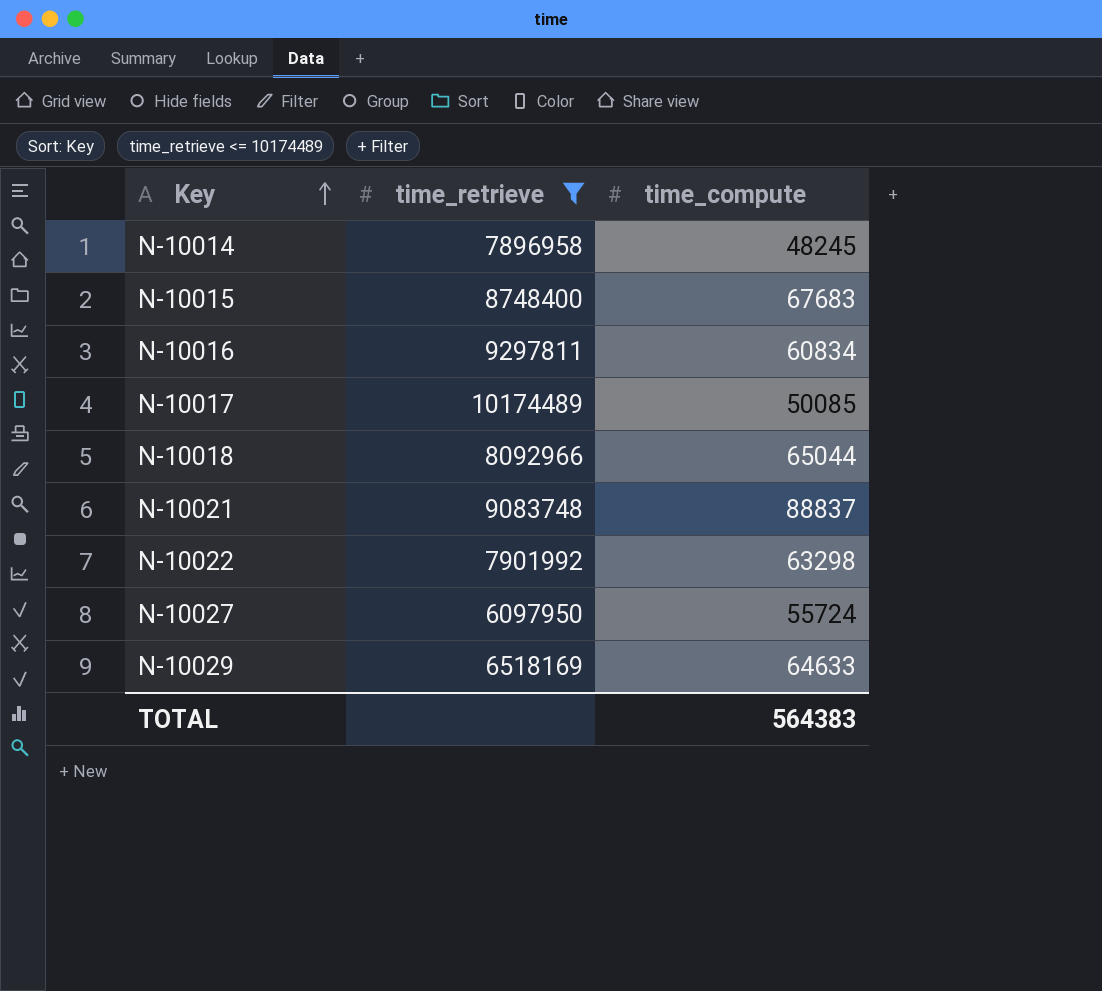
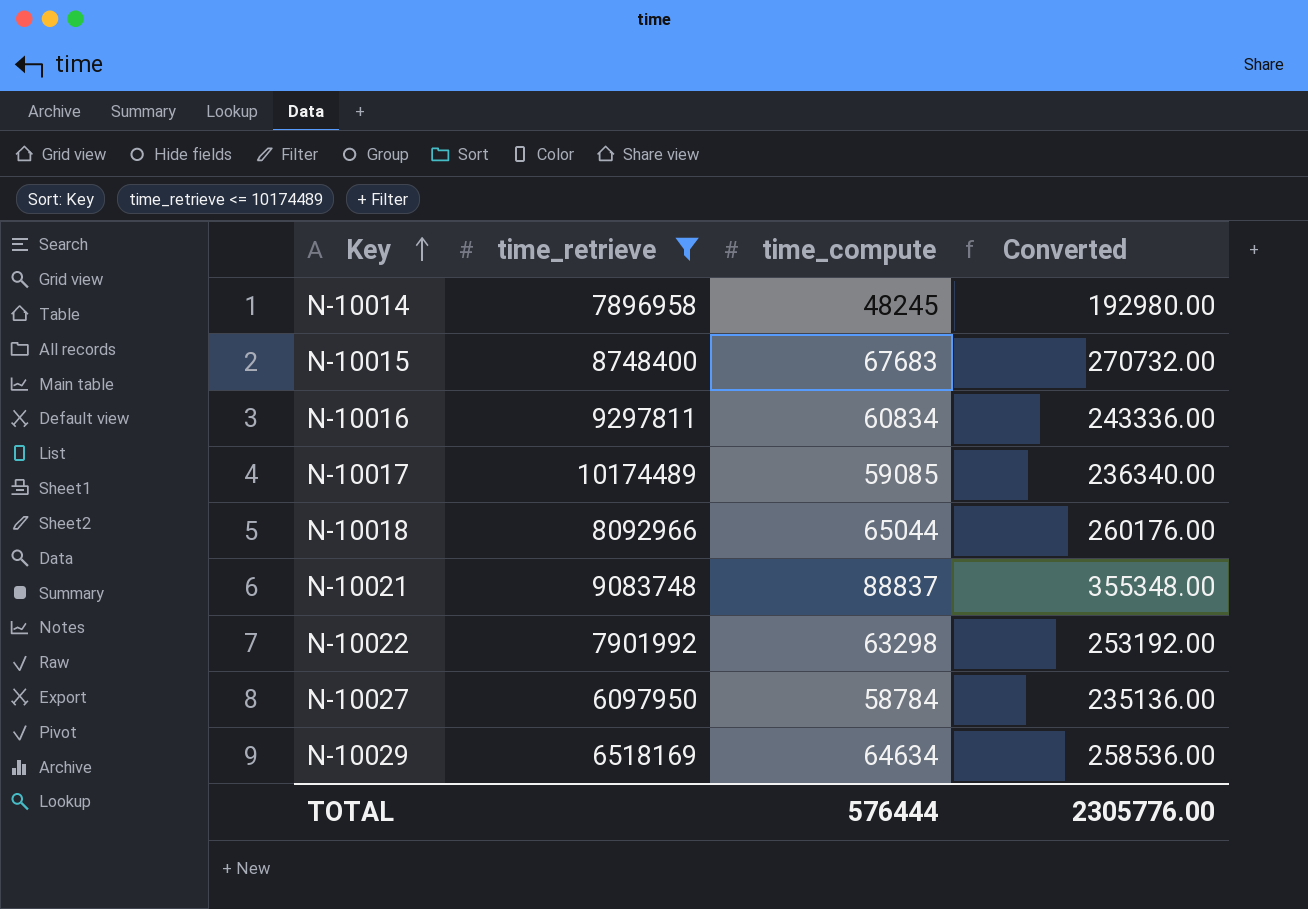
column Converted | formula: none -> [time_compute] * 4
N-10017 | time_compute: 50085 -> 59085
N-10027 | time_compute: 55724 -> 58784
N-10029 | time_compute: 64633 -> 64634
TOTAL | time_compute: 564383 -> 576444

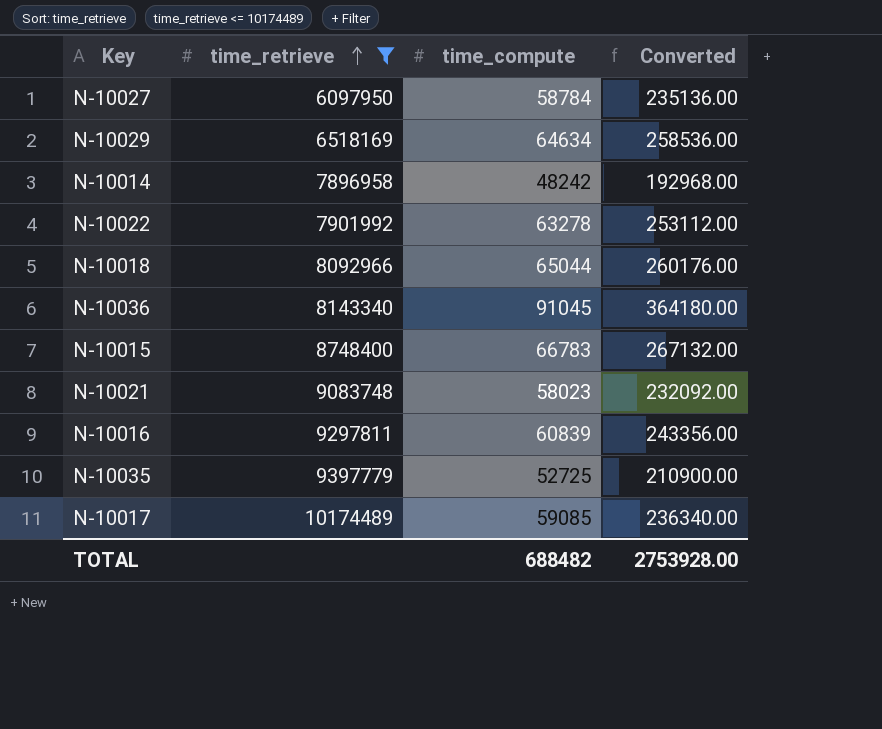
row order: Key ascending -> time_retrieve ascending
N-10014 | time_compute: 48245 -> 48242
N-10014 | Converted: 192980.00 -> 192968.00
N-10022 | time_compute: 63298 -> 63278
N-10022 | Converted: 253192.00 -> 253112.00
row N-10036: none -> 8143340 | 91045 | 364180.00
N-10015 | time_compute: 67683 -> 66783
N-10015 | Converted: 270732.00 -> 267132.00
N-10021 | time_compute: 88837 -> 58023
N-10021 | Converted: 355348.00 -> 232092.00
N-10016 | time_compute: 60834 -> 60839
N-10016 | Converted: 243336.00 -> 243356.00
row N-10035: none -> 9397779 | 52725 | 210900.00
TOTAL | time_compute: 576444 -> 688482
TOTAL | Converted: 2305776.00 -> 2753928.00

